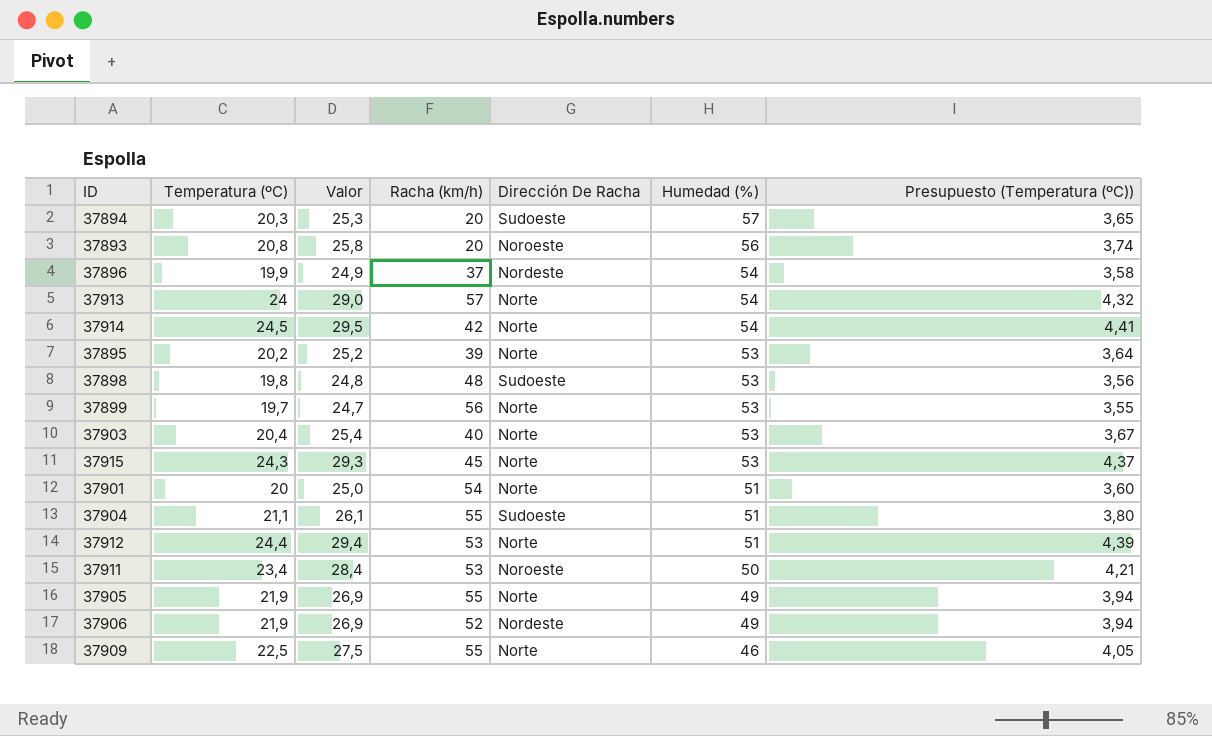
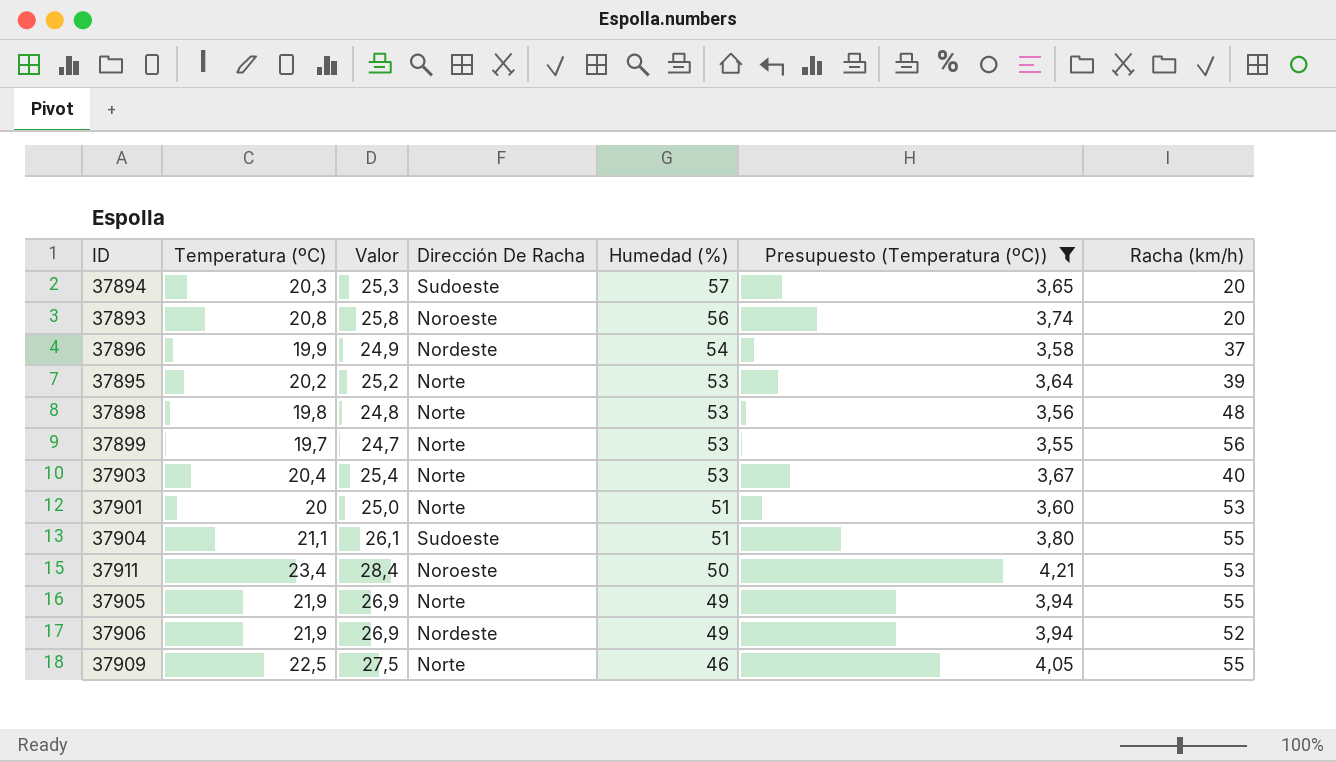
filter: none -> Presupuesto (Temperatura (ºC)) <= 4,21
column Racha (km/h) | position: 4 -> 7
37898 | Dirección De Racha: Sudoeste -> Norte
37901 | Racha (km/h): 54 -> 53

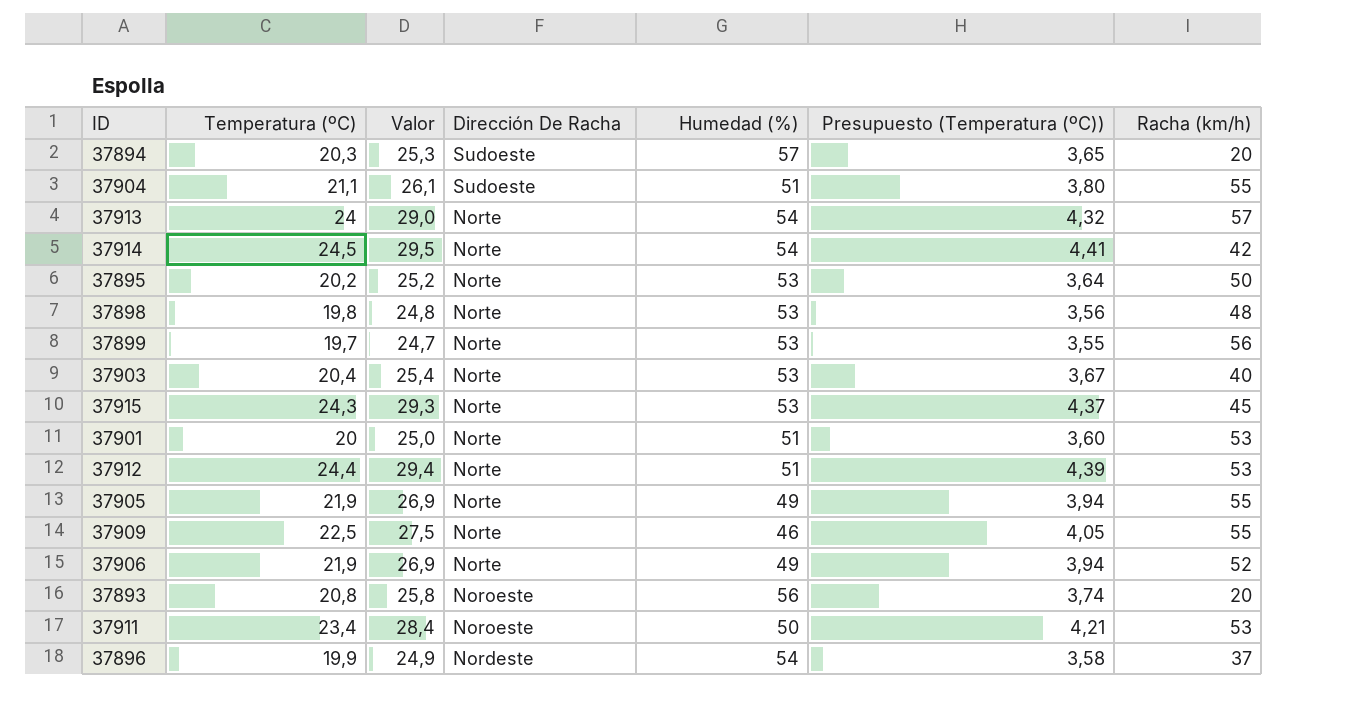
filter: Presupuesto (Temperatura (ºC)) <= 4,21 -> none
row order: Humedad (%) descending -> Dirección De Racha descending
37895 | Racha (km/h): 39 -> 50
37906 | Dirección De Racha: Nordeste -> Norte

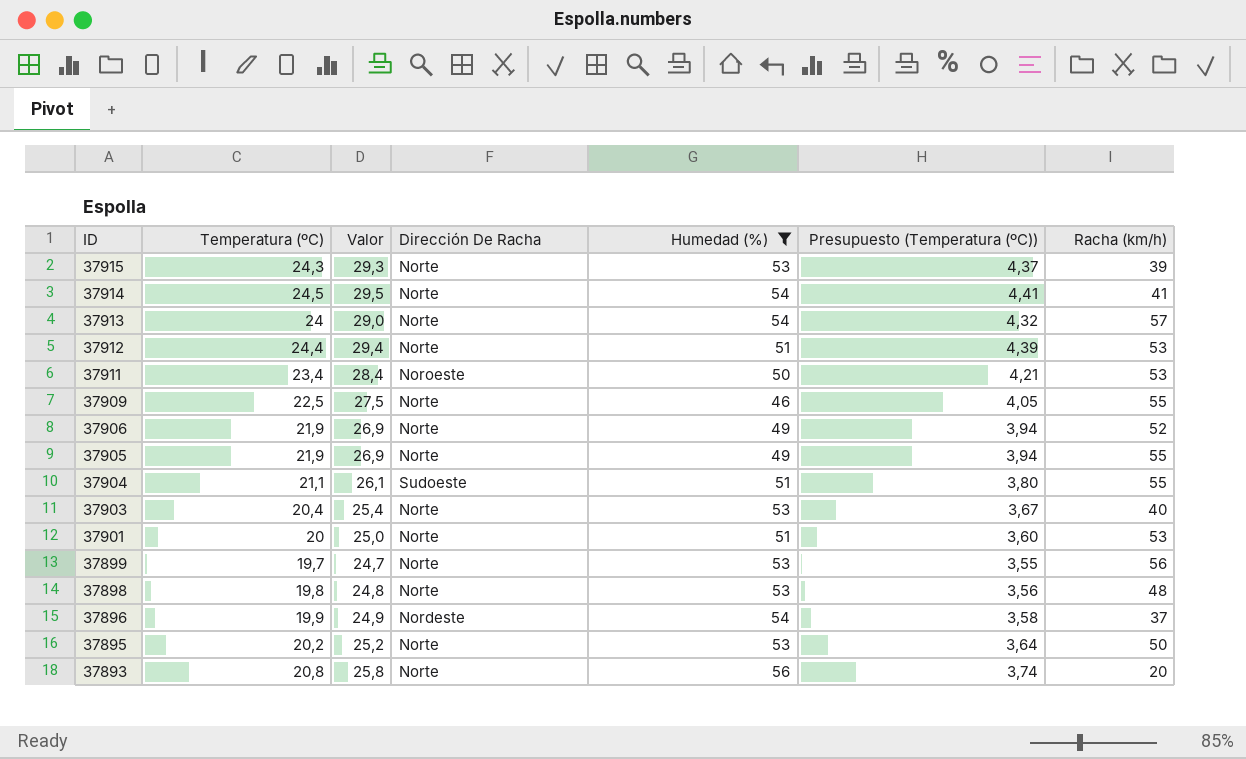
filter: none -> Humedad (%) != 57
row order: Dirección De Racha descending -> ID descending
37915 | Racha (km/h): 45 -> 39
37914 | Racha (km/h): 42 -> 41
37893 | Dirección De Racha: Noroeste -> Norte

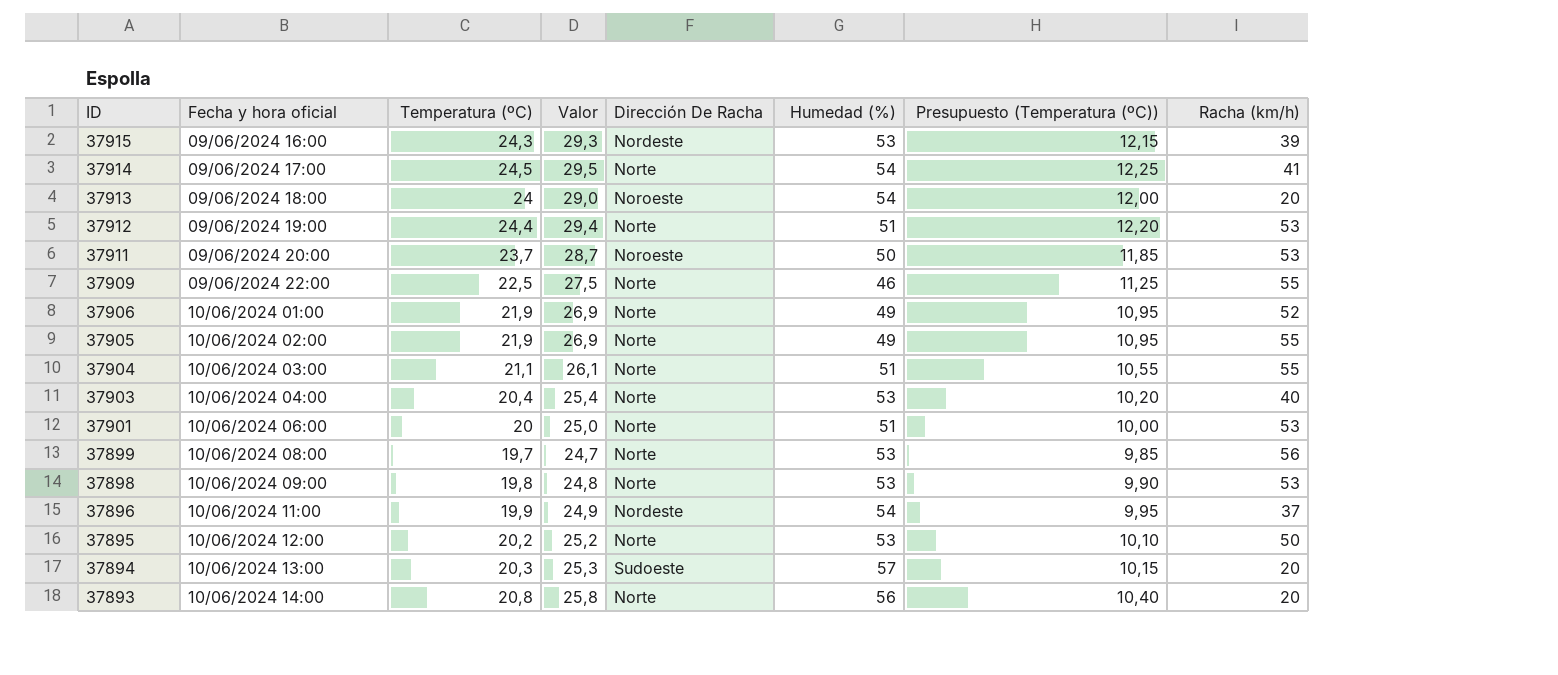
filter: Humedad (%) != 57 -> none
column Fecha y hora oficial | position: none -> 2
column Presupuesto (Temperatura (ºC)) | formula: [Temperatura (ºC)] * 0,18 -> [Temperatura (ºC)] * 0,5
37915 | Dirección De Racha: Norte -> Nordeste
37913 | Dirección De Racha: Norte -> Noroeste
37913 | Racha (km/h): 57 -> 20
37911 | Temperatura (ºC): 23,4 -> 23,7
37911 | Valor: 28,4 -> 28,7
37904 | Dirección De Racha: Sudoeste -> Norte
37898 | Racha (km/h): 48 -> 53

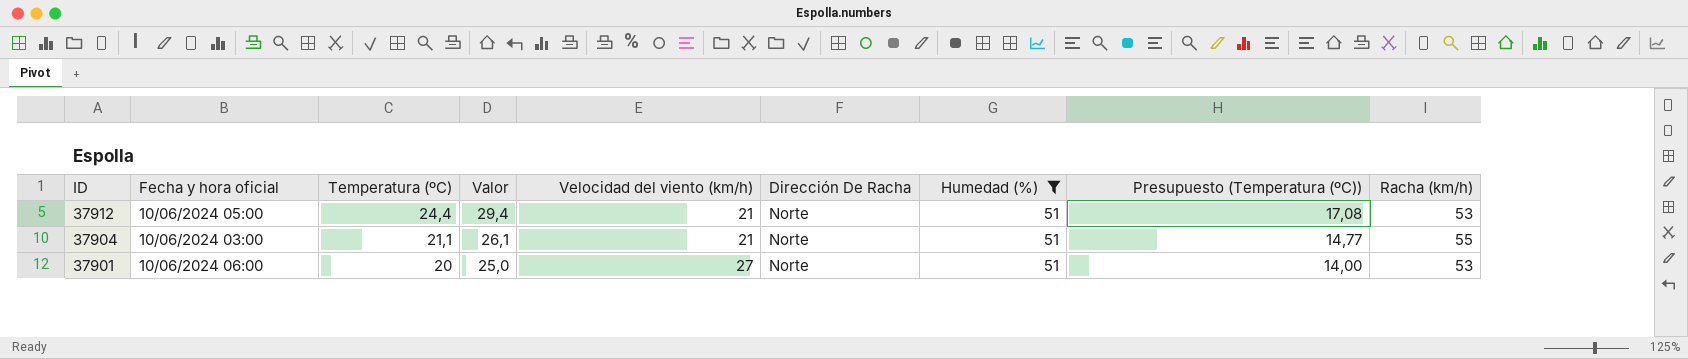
filter: none -> Humedad (%) = 51
column Velocidad del viento (km/h) | position: none -> 5
column Presupuesto (Temperatura (ºC)) | formula: [Temperatura (ºC)] * 0,5 -> [Temperatura (ºC)] * 0,7
37912 | Fecha y hora oficial: 09/06/2024 19:00 -> 10/06/2024 05:00

